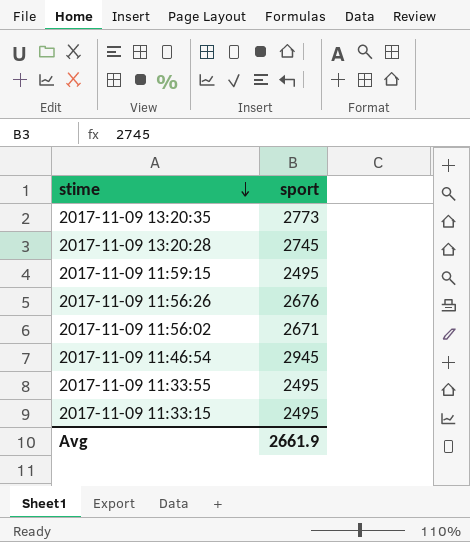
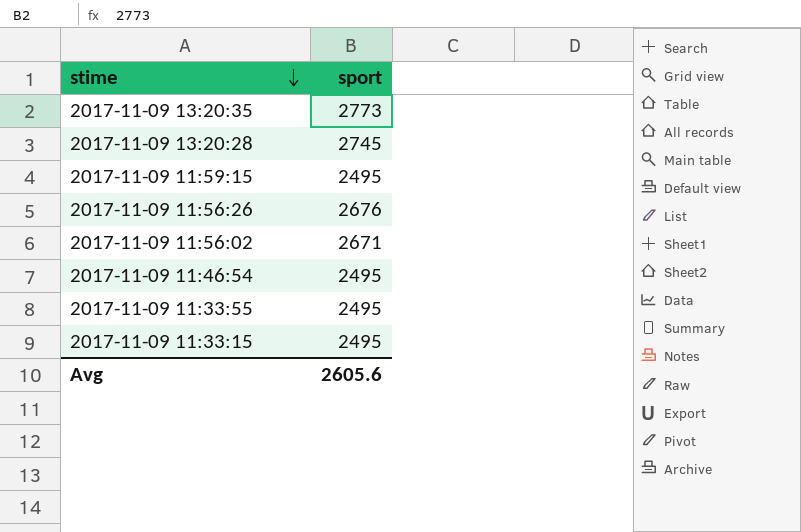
2017-11-09 11:46:54 | sport: 2945 -> 2495
Avg | sport: 2661.9 -> 2605.6

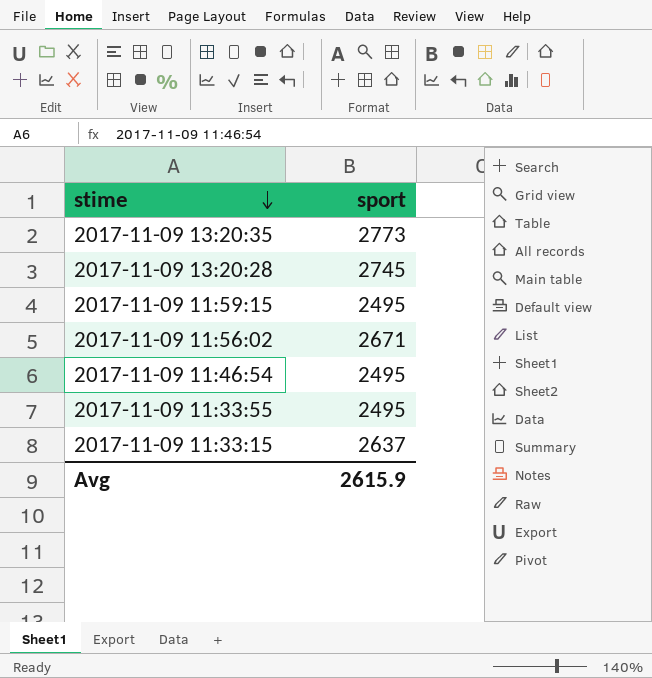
row 2017-11-09 11:56:26: 2676 -> none
2017-11-09 11:33:15 | sport: 2495 -> 2637
Avg | sport: 2605.6 -> 2615.9

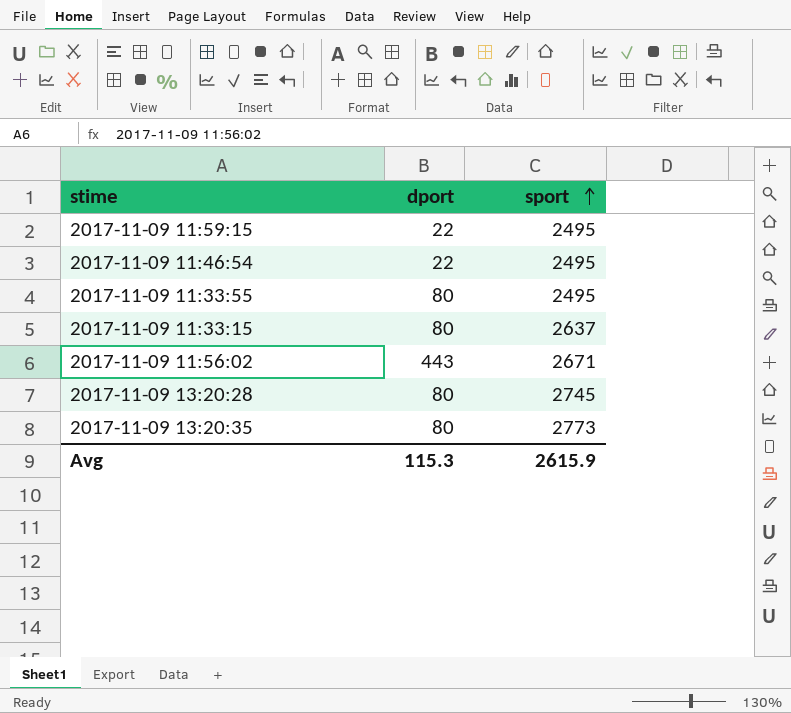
row order: stime descending -> sport ascending
column dport | position: none -> 2

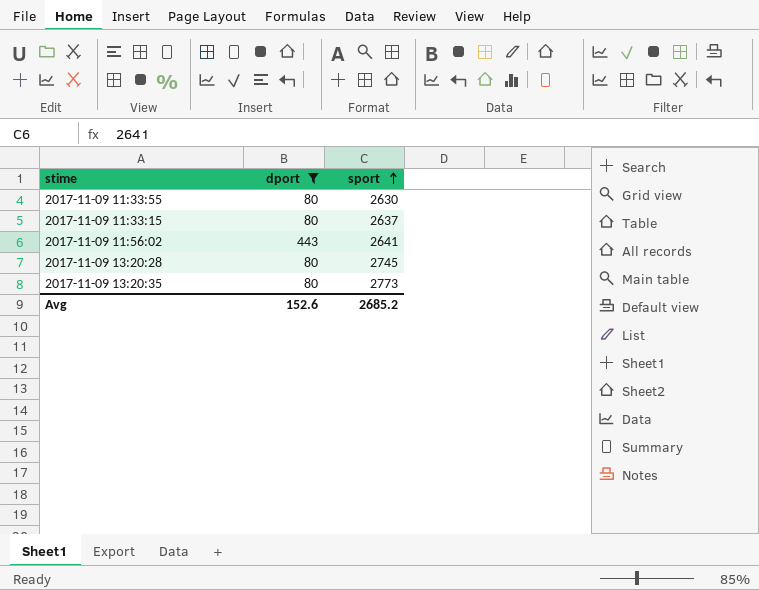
filter: none -> dport != 22
2017-11-09 11:33:55 | sport: 2495 -> 2630
2017-11-09 11:56:02 | sport: 2671 -> 2641
Avg | dport: 115.3 -> 152.6
Avg | sport: 2615.9 -> 2685.2

